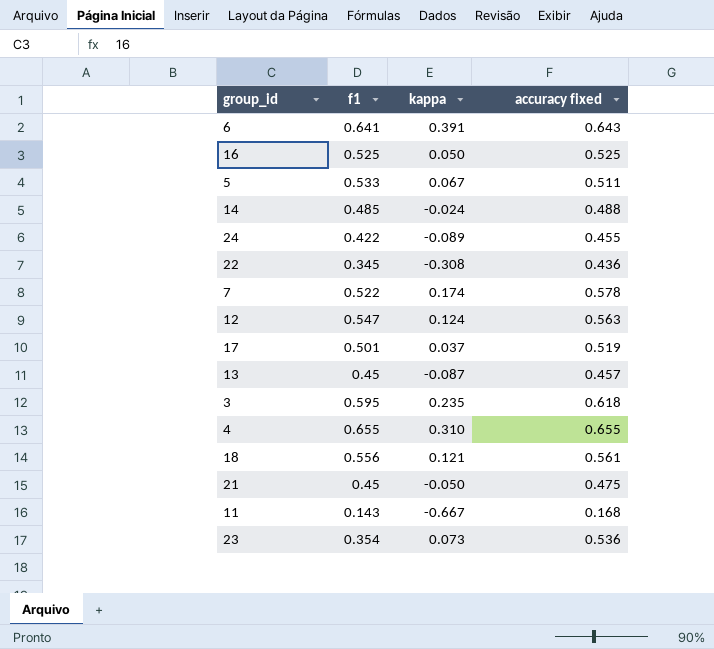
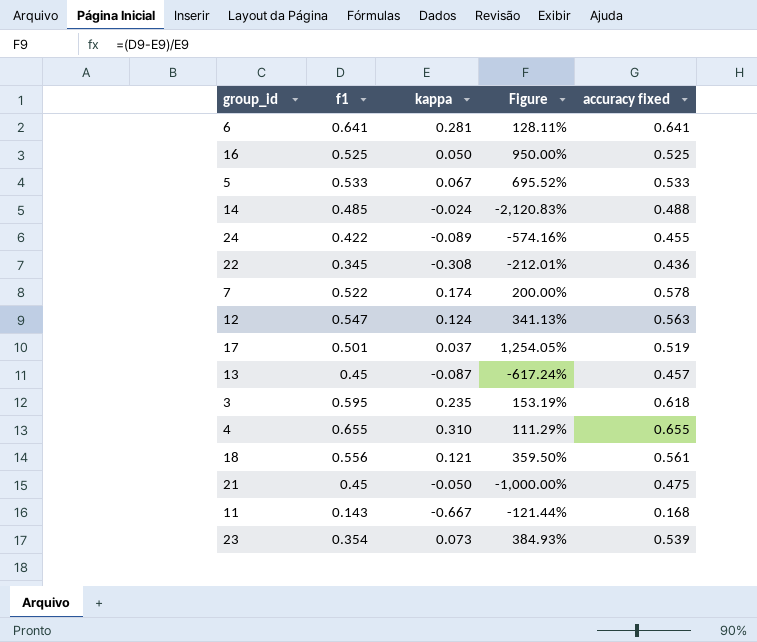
column Figure | formula: none -> ([f1] - [kappa]) / [kappa]
6 | kappa: 0.391 -> 0.281
6 | accuracy fixed: 0.643 -> 0.641
5 | accuracy fixed: 0.511 -> 0.533
23 | accuracy fixed: 0.536 -> 0.539

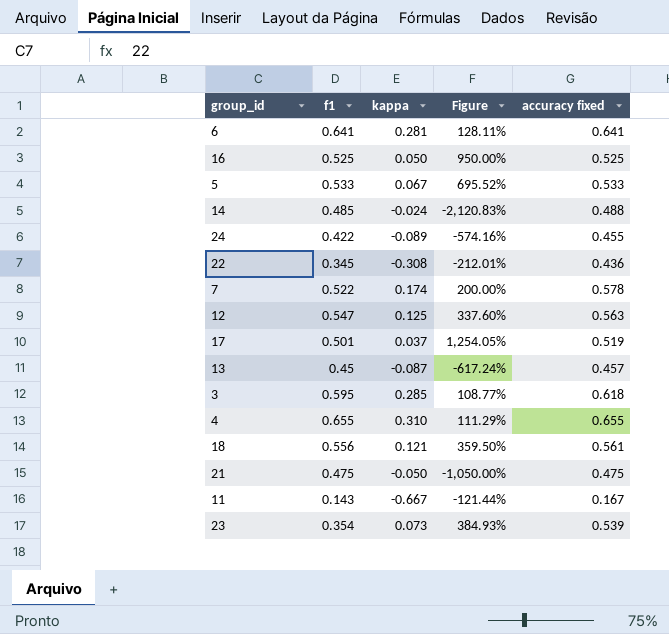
12 | kappa: 0.124 -> 0.125
12 | Figure: 341.13% -> 337.60%
3 | kappa: 0.235 -> 0.285
3 | Figure: 153.19% -> 108.77%
21 | f1: 0.45 -> 0.475
21 | Figure: -1,000.00% -> -1,050.00%
11 | accuracy fixed: 0.168 -> 0.167

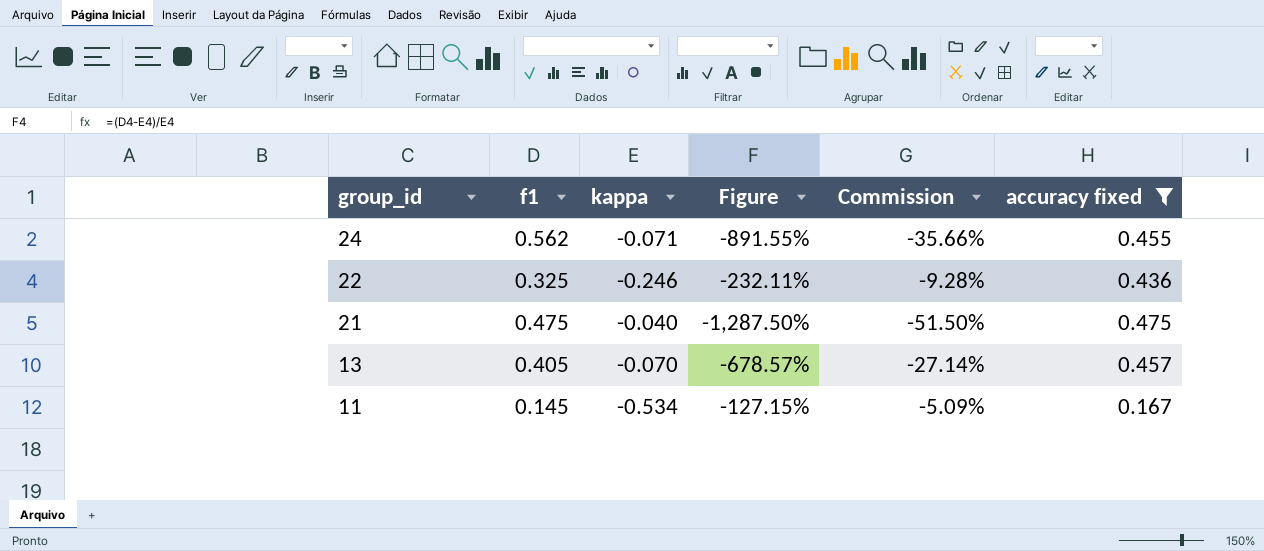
filter: none -> accuracy fixed <= 0.475
row order: none -> group_id descending
column Commission | formula: none -> [Figure] * 0.04
24 | f1: 0.422 -> 0.562
24 | kappa: -0.089 -> -0.071
24 | Figure: -574.16% -> -891.55%
22 | f1: 0.345 -> 0.325
22 | kappa: -0.308 -> -0.246
22 | Figure: -212.01% -> -232.11%
21 | kappa: -0.050 -> -0.040
21 | Figure: -1,050.00% -> -1,287.50%
13 | f1: 0.45 -> 0.405
13 | kappa: -0.087 -> -0.070
13 | Figure: -617.24% -> -678.57%
11 | f1: 0.143 -> 0.145
11 | kappa: -0.667 -> -0.534
11 | Figure: -121.44% -> -127.15%

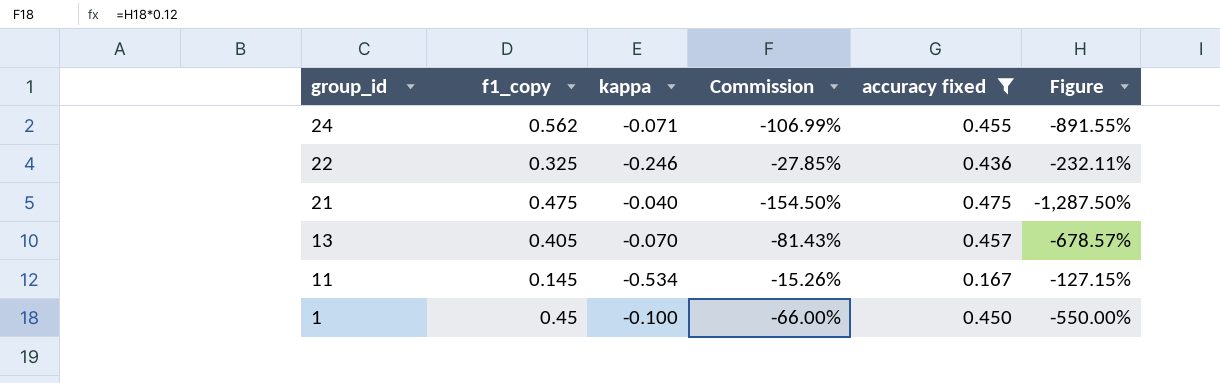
column name: f1 -> f1_copy
column Commission | formula: [Figure] * 0.04 -> [Figure] * 0.12
column Figure | position: 4 -> 6
row 1: none -> 0.45 | -0.100 | -66.00% | 0.450 | -550.00%

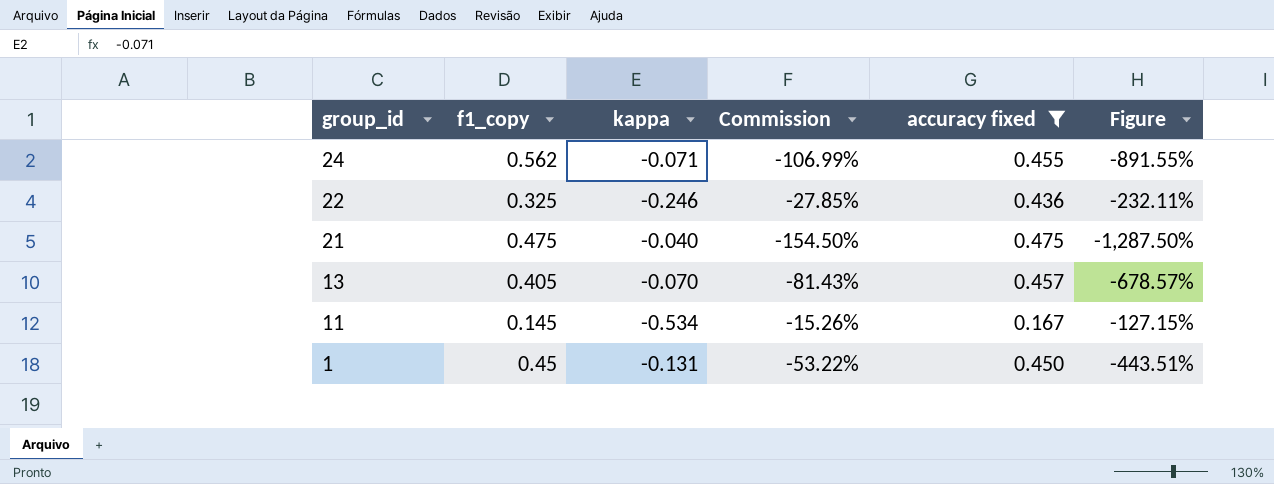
1 | kappa: -0.100 -> -0.131
1 | Commission: -66.00% -> -53.22%
1 | Figure: -550.00% -> -443.51%

